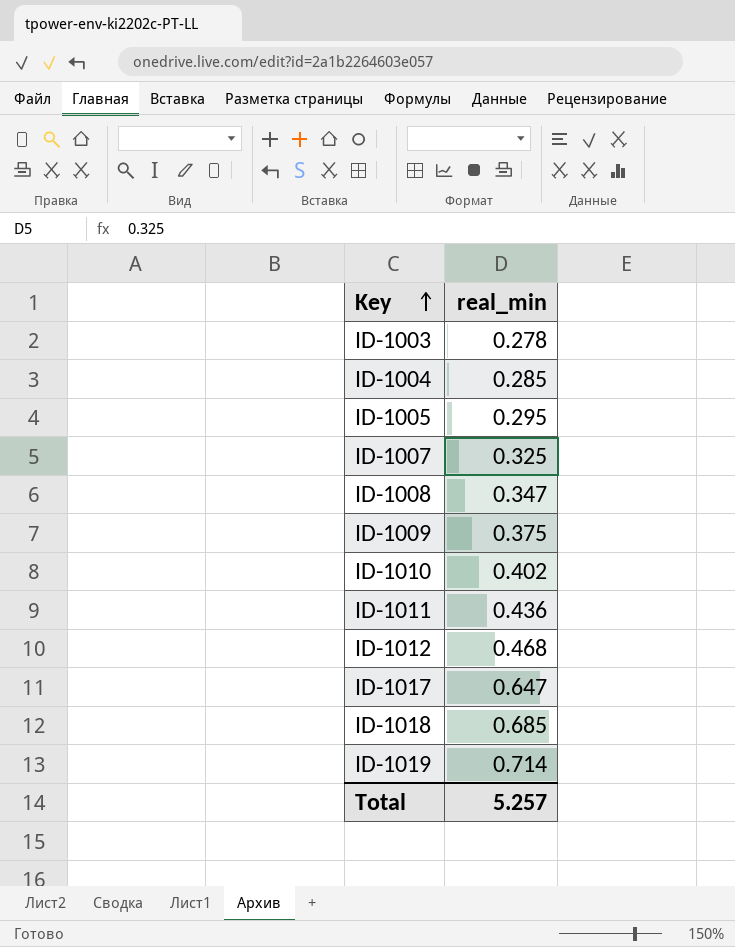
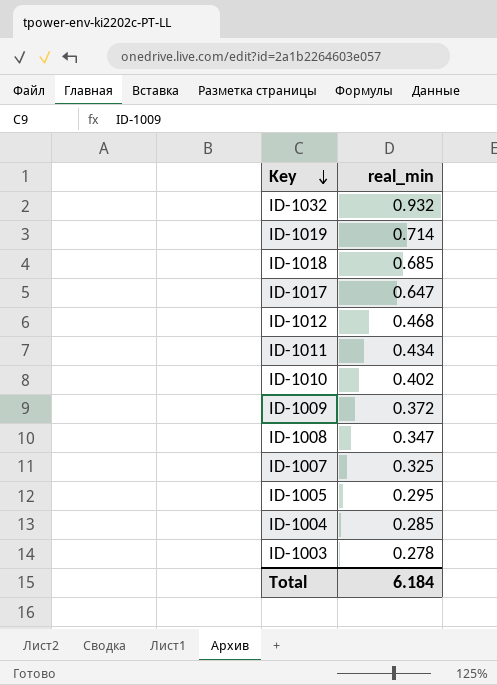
row order: Key ascending -> Key descending
row ID-1032: none -> 0.932
ID-1011 | real_min: 0.436 -> 0.434
ID-1009 | real_min: 0.375 -> 0.372
Total | real_min: 5.257 -> 6.184

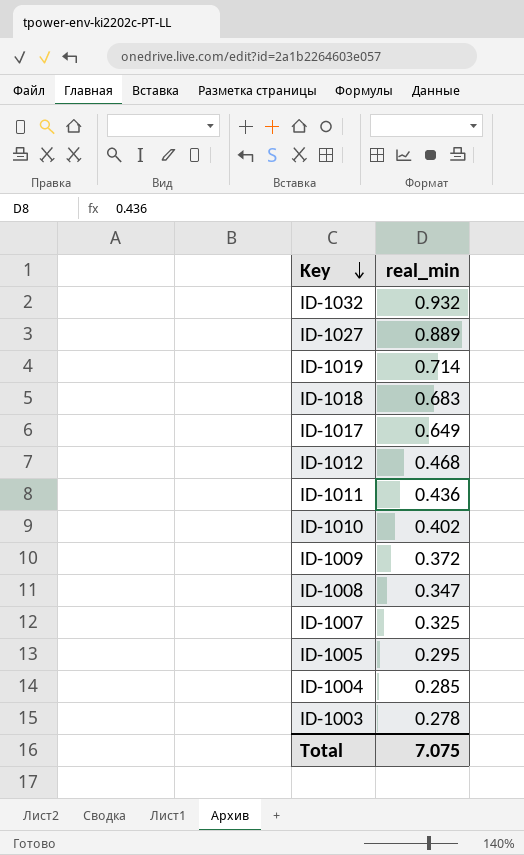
row ID-1027: none -> 0.889
ID-1018 | real_min: 0.685 -> 0.683
ID-1017 | real_min: 0.647 -> 0.649
ID-1011 | real_min: 0.434 -> 0.436
Total | real_min: 6.184 -> 7.075

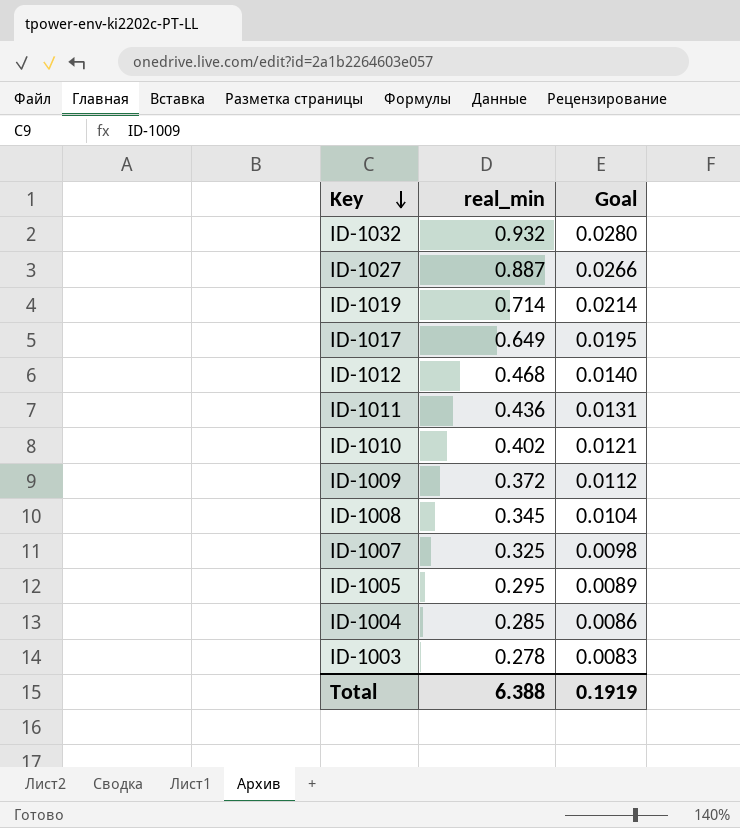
column Goal | formula: none -> [real_min] * 0.03
row ID-1018: 0.683 -> none
ID-1027 | real_min: 0.889 -> 0.887
ID-1008 | real_min: 0.347 -> 0.345
Total | real_min: 7.075 -> 6.388

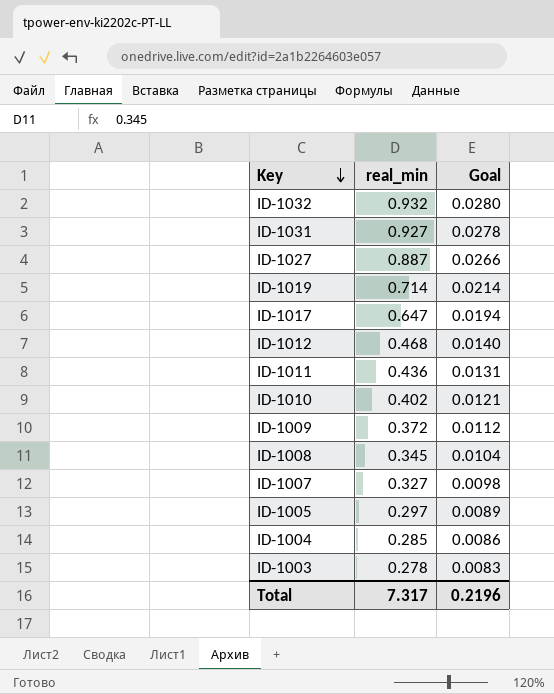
row ID-1031: none -> 0.927 | 0.0278
ID-1017 | real_min: 0.649 -> 0.647
ID-1017 | Goal: 0.0195 -> 0.0194
ID-1007 | real_min: 0.325 -> 0.327
ID-1005 | real_min: 0.295 -> 0.297
Total | real_min: 6.388 -> 7.317
Total | Goal: 0.1919 -> 0.2196

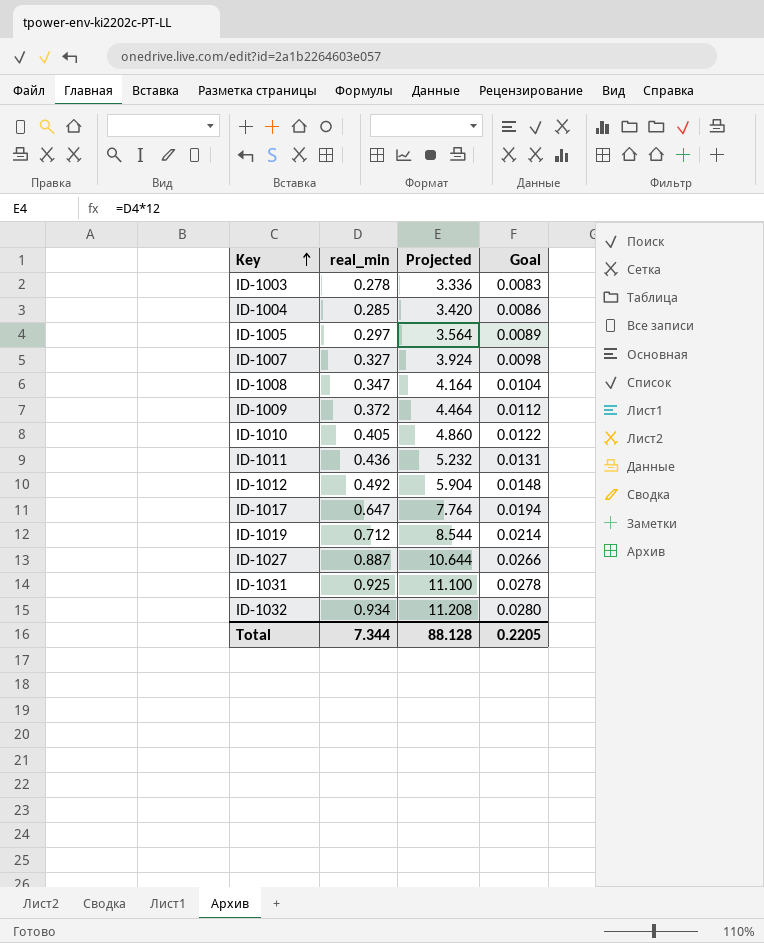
row order: Key descending -> Key ascending
column Projected | formula: none -> [real_min] * 12
ID-1008 | real_min: 0.345 -> 0.347
ID-1010 | real_min: 0.402 -> 0.405
ID-1010 | Goal: 0.0121 -> 0.0122
ID-1012 | real_min: 0.468 -> 0.492
ID-1012 | Goal: 0.0140 -> 0.0148
ID-1019 | real_min: 0.714 -> 0.712
ID-1031 | real_min: 0.927 -> 0.925
ID-1032 | real_min: 0.932 -> 0.934
Total | real_min: 7.317 -> 7.344
Total | Goal: 0.2196 -> 0.2205

